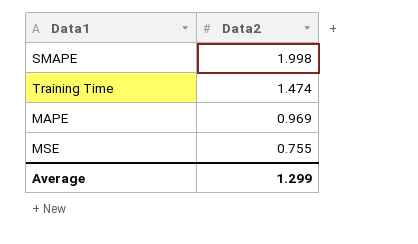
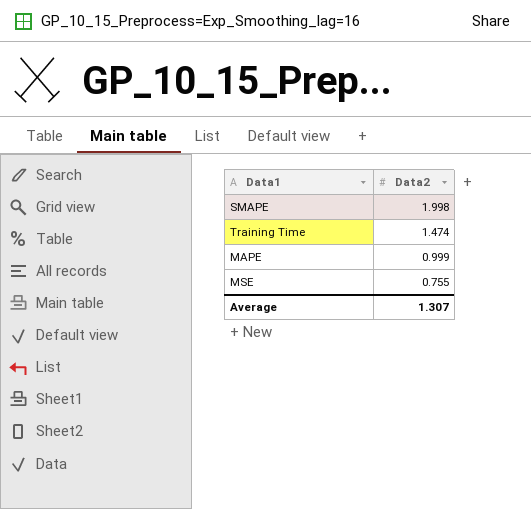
MAPE | Data2: 0.969 -> 0.999
Average | Data2: 1.299 -> 1.307

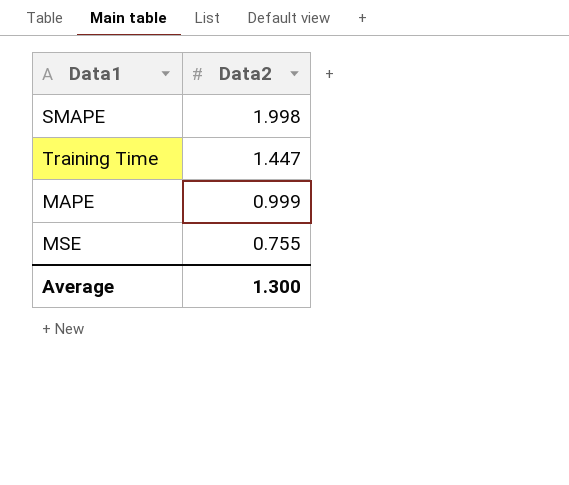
Training Time | Data2: 1.474 -> 1.447
Average | Data2: 1.307 -> 1.300

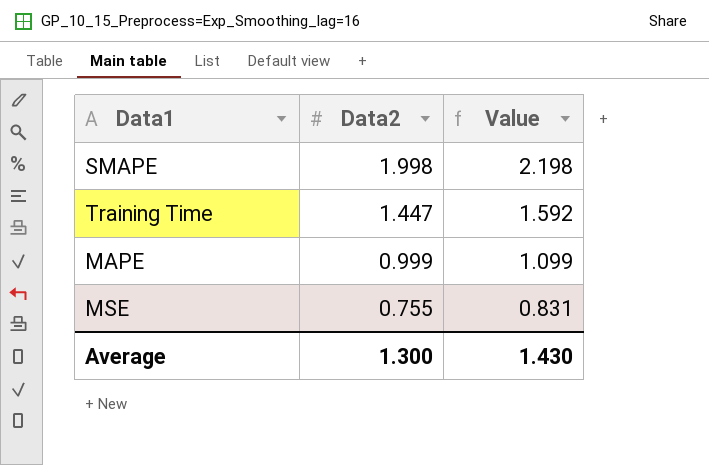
column Value | formula: none -> [Data2] * 1.1

